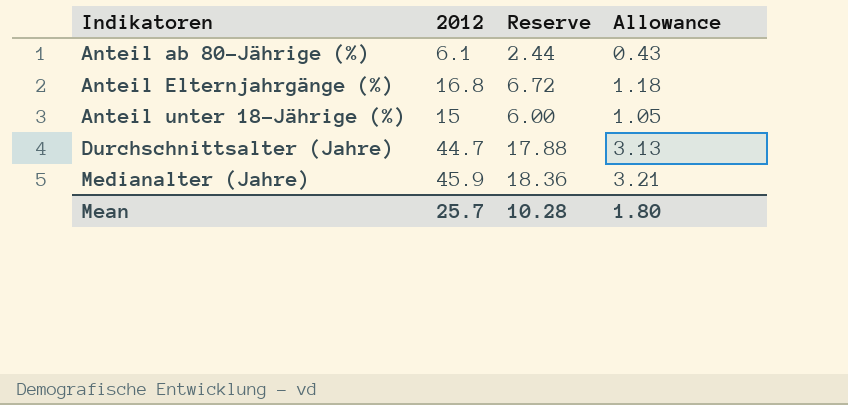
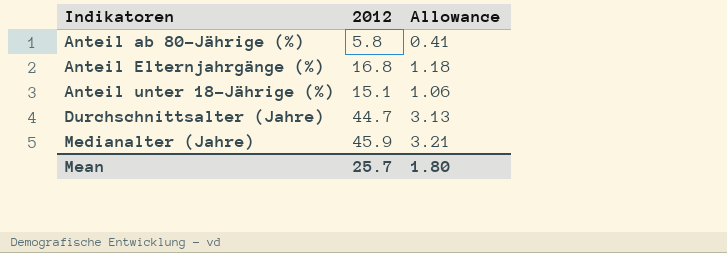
column Reserve | formula: [2012] * 0.4 -> none
Anteil ab 80-Jährige (%) | 2012: 6.1 -> 5.8
Anteil ab 80-Jährige (%) | Allowance: 0.43 -> 0.41
Anteil unter 18-Jährige (%) | 2012: 15 -> 15.1
Anteil unter 18-Jährige (%) | Allowance: 1.05 -> 1.06

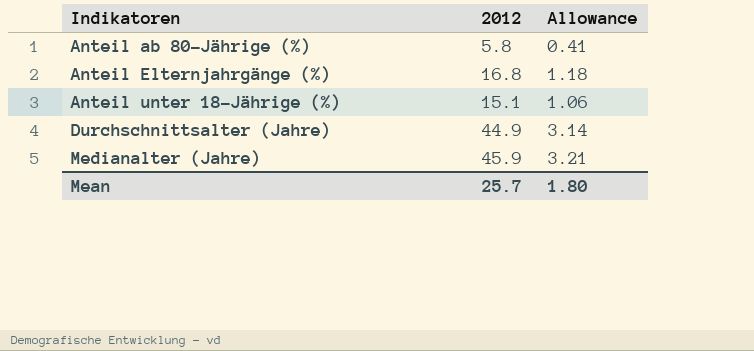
Durchschnittsalter (Jahre) | 2012: 44.7 -> 44.9
Durchschnittsalter (Jahre) | Allowance: 3.13 -> 3.14

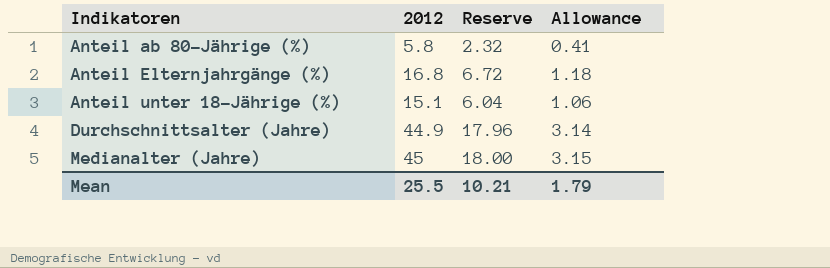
column Reserve | formula: none -> [2012] * 0.4
Medianalter (Jahre) | 2012: 45.9 -> 45
Medianalter (Jahre) | Allowance: 3.21 -> 3.15
Mean | 2012: 25.7 -> 25.5
Mean | Allowance: 1.80 -> 1.79

